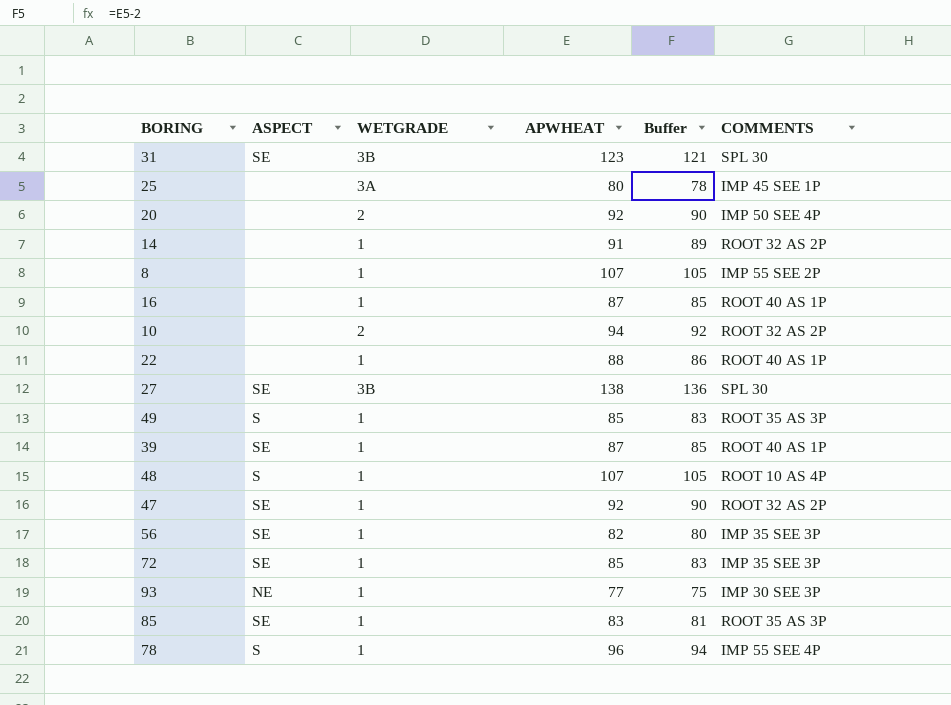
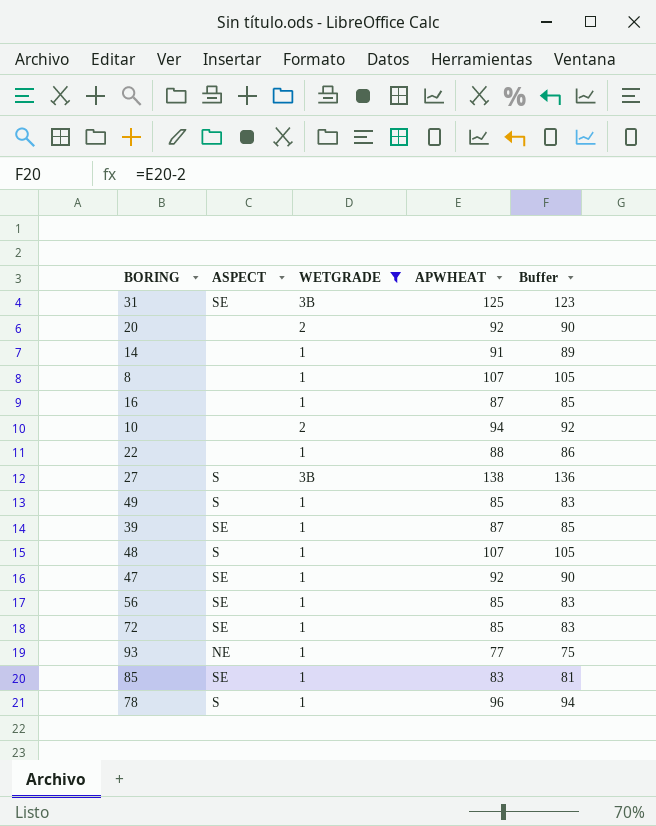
filter: none -> WETGRADE != 3A
column COMMENTS | position: 6 -> none
31 | APWHEAT: 123 -> 125
31 | Buffer: 121 -> 123
27 | ASPECT: SE -> S
56 | APWHEAT: 82 -> 85
56 | Buffer: 80 -> 83

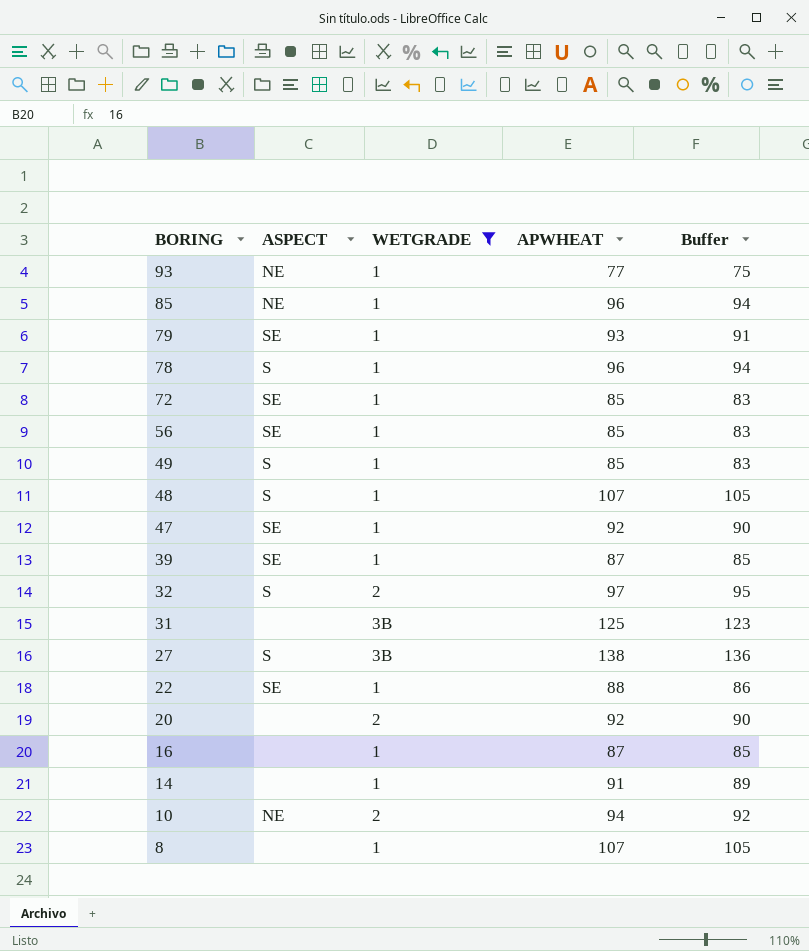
row order: none -> BORING descending
85 | ASPECT: SE -> NE
85 | APWHEAT: 83 -> 96
85 | Buffer: 81 -> 94
row 79: none -> SE | 1 | 93 | 91
row 32: none -> S | 2 | 97 | 95
31 | ASPECT: SE -> none
22 | ASPECT: none -> SE
10 | ASPECT: none -> NE

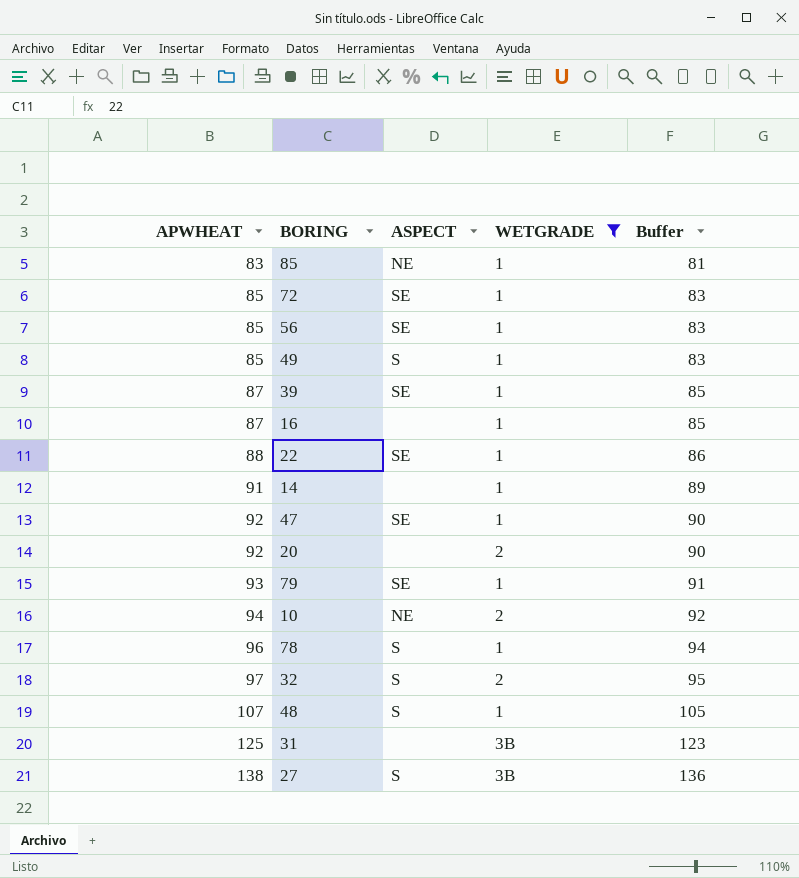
row order: BORING descending -> APWHEAT ascending
column APWHEAT | position: 4 -> 1
row 93: NE | 1 | 77 | 75 -> none
row 8: none | 1 | 107 | 105 -> none
85 | APWHEAT: 96 -> 83
85 | Buffer: 94 -> 81

